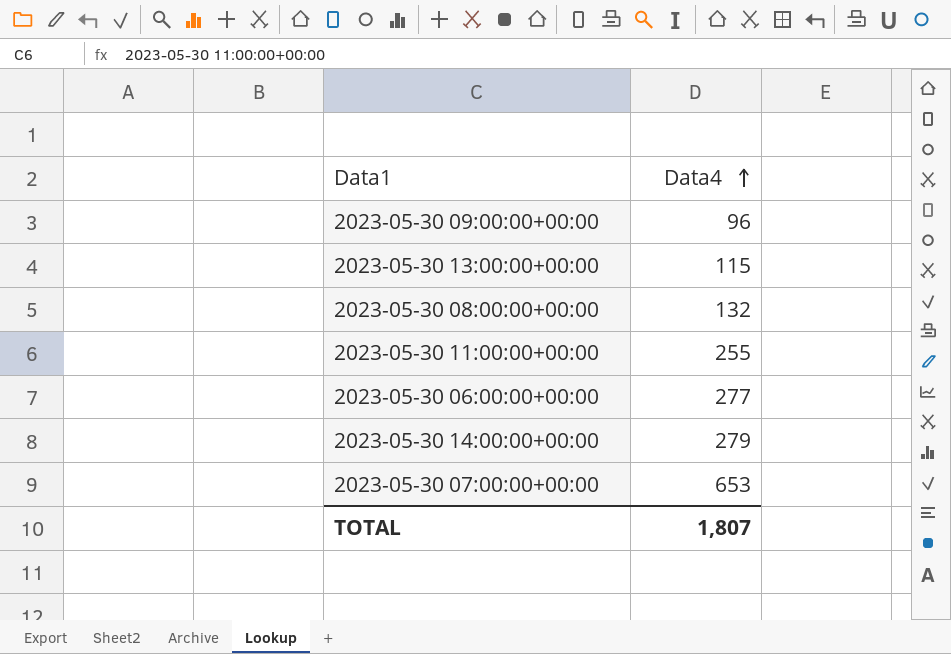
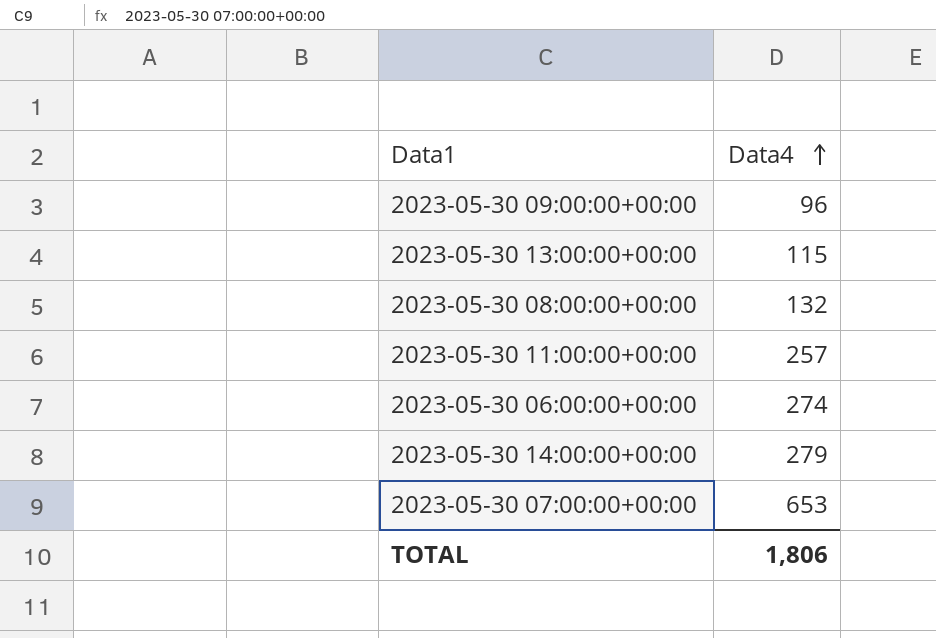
2023-05-30 11:00:00+00:00 | Data4: 255 -> 257
2023-05-30 06:00:00+00:00 | Data4: 277 -> 274
TOTAL | Data4: 1,807 -> 1,806

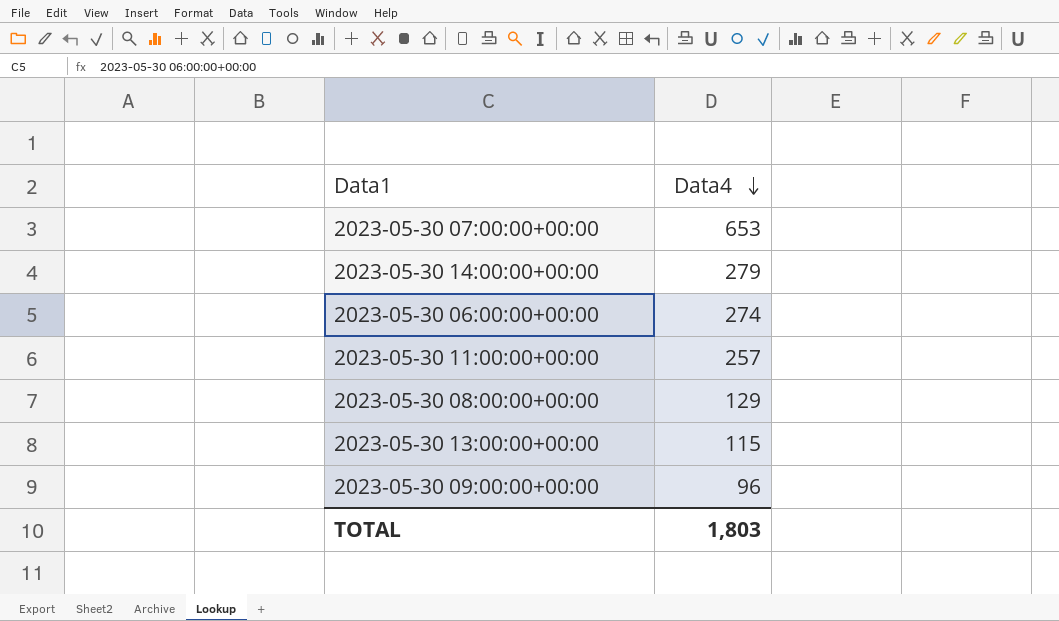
row order: Data4 ascending -> Data4 descending
2023-05-30 08:00:00+00:00 | Data4: 132 -> 129
TOTAL | Data4: 1,806 -> 1,803

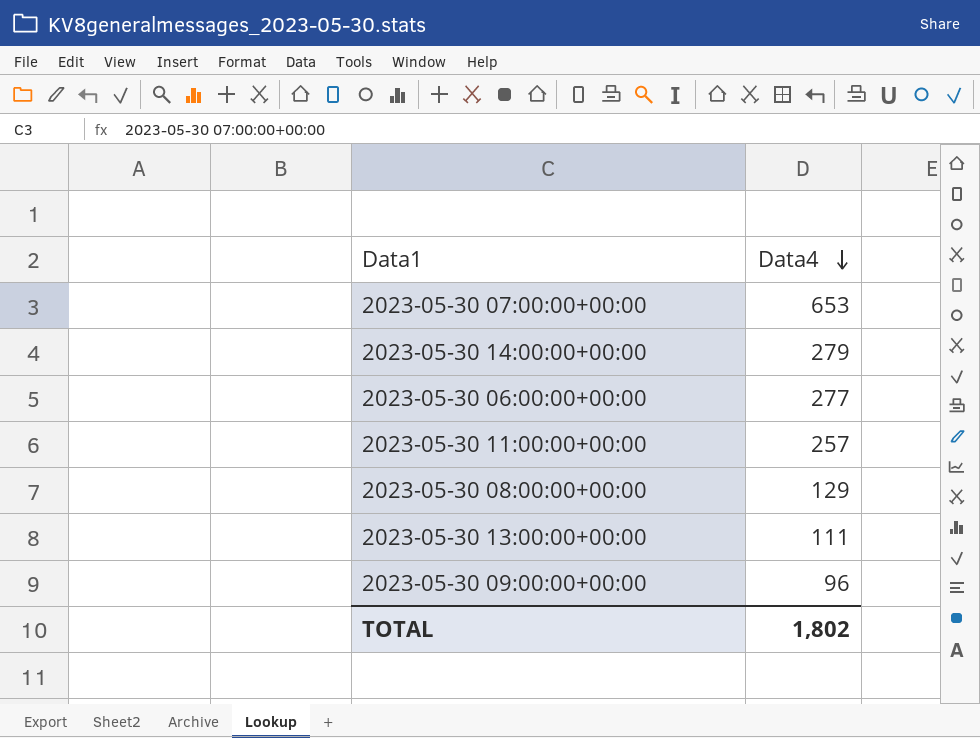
2023-05-30 06:00:00+00:00 | Data4: 274 -> 277
2023-05-30 13:00:00+00:00 | Data4: 115 -> 111
TOTAL | Data4: 1,803 -> 1,802

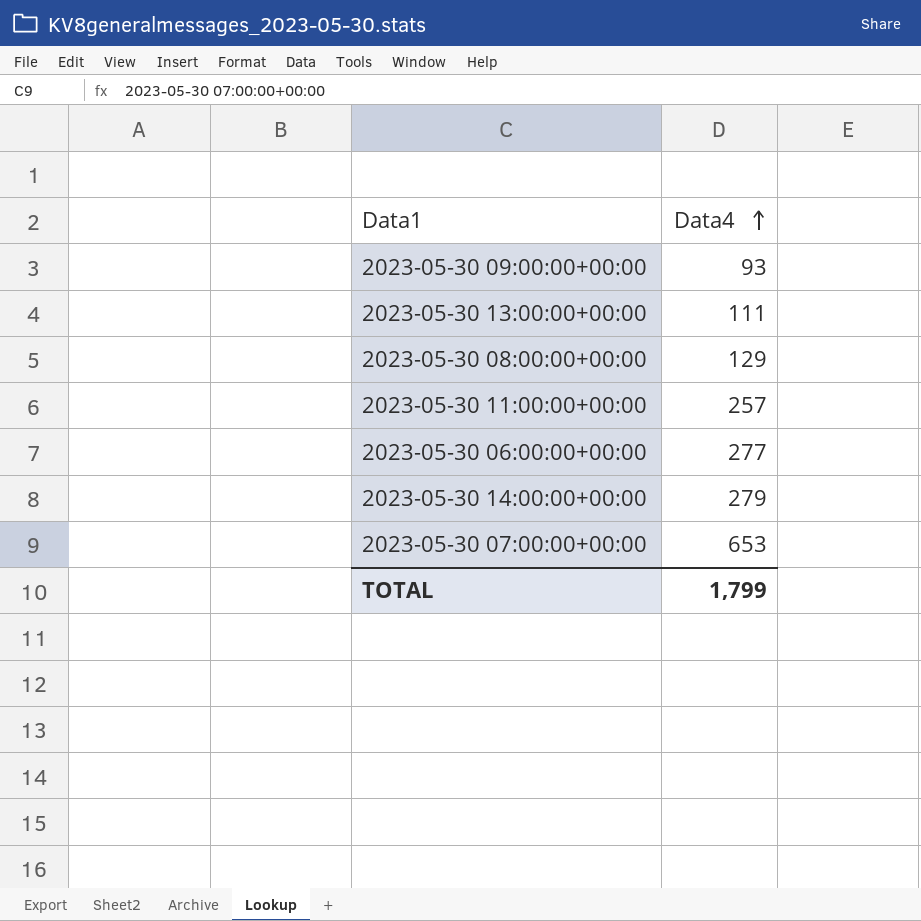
row order: Data4 descending -> Data4 ascending
2023-05-30 09:00:00+00:00 | Data4: 96 -> 93
TOTAL | Data4: 1,802 -> 1,799

